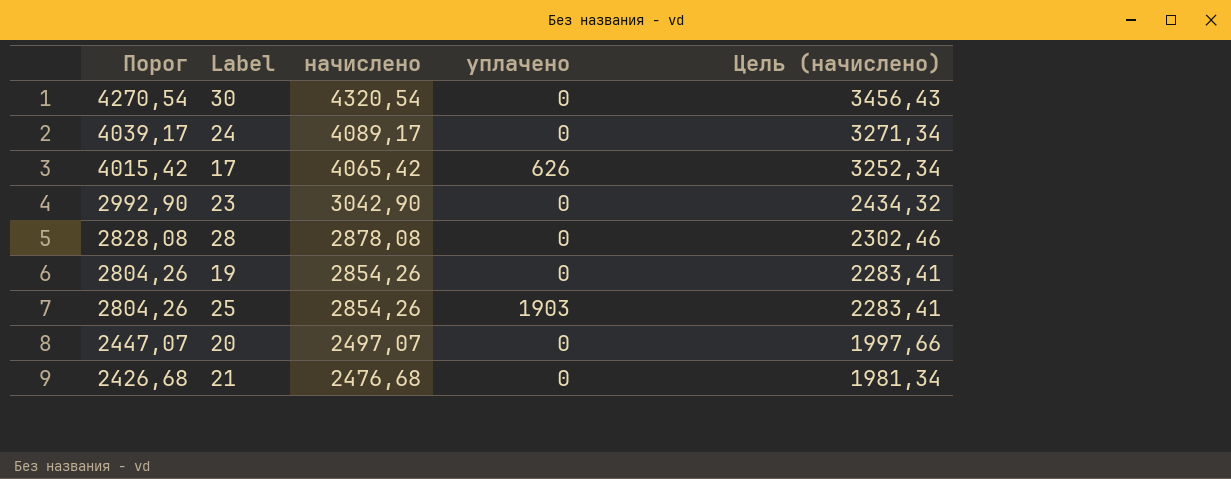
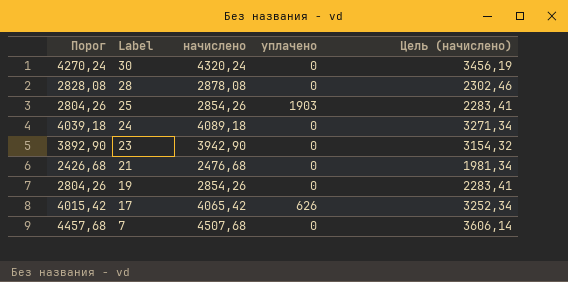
row order: Порог descending -> Label descending
row 20: 2447,07 | 2497,07 | 0 | 1997,66 -> none
30 | Порог: 4270,54 -> 4270,24
30 | начислено: 4320,54 -> 4320,24
30 | Цель (начислено): 3456,43 -> 3456,19
24 | Порог: 4039,17 -> 4039,18
24 | начислено: 4089,17 -> 4089,18
23 | Порог: 2992,90 -> 3892,90
23 | начислено: 3042,90 -> 3942,90
23 | Цель (начислено): 2434,32 -> 3154,32
row 7: none -> 4457,68 | 4507,68 | 0 | 3606,14

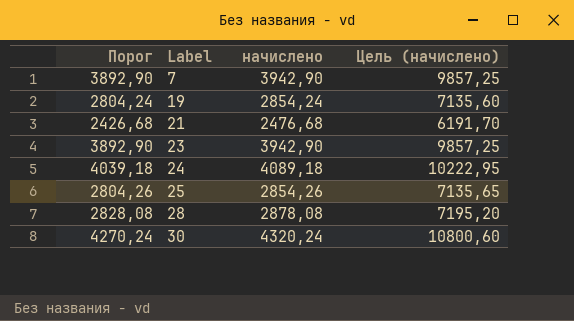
row order: Label descending -> Label ascending
column уплачено | position: 4 -> none
column Цель (начислено) | formula: [начислено] * 0,8 -> [начислено] * 2,5
row 17: 4015,42 | 4065,42 | 626 | 3252,34 -> none
7 | Порог: 4457,68 -> 3892,90
7 | начислено: 4507,68 -> 3942,90
19 | Порог: 2804,26 -> 2804,24
19 | начислено: 2854,26 -> 2854,24

